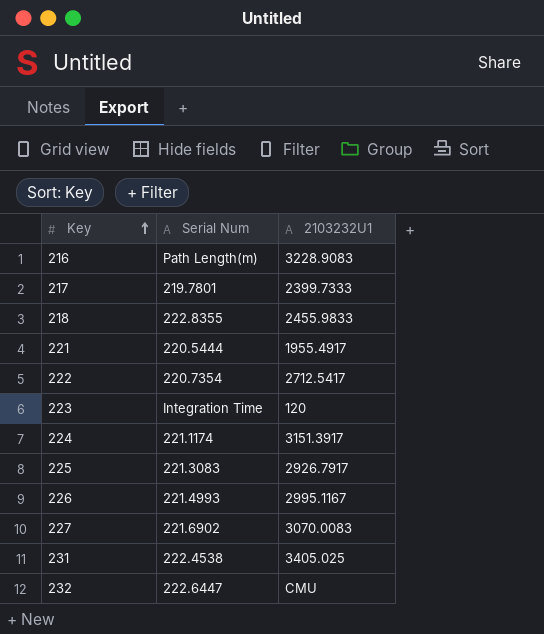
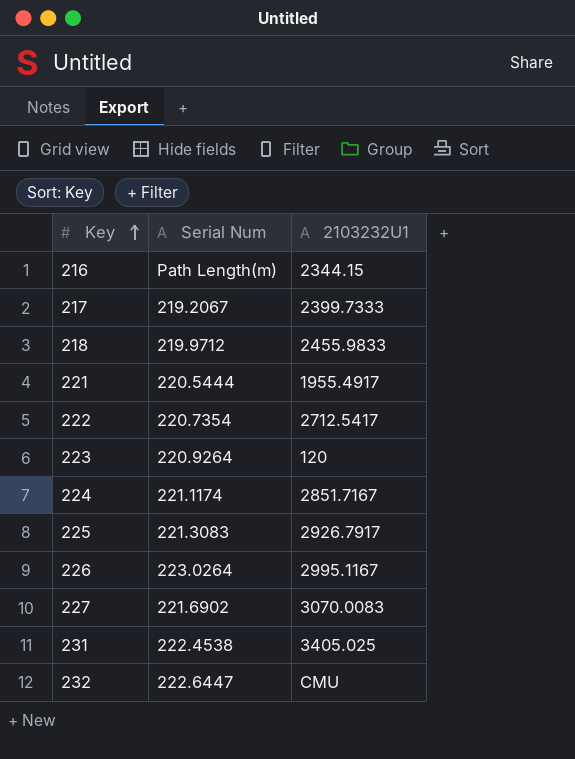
216 | 2103232U1: 3228.9083 -> 2344.15
217 | Serial Num: 219.7801 -> 219.2067
218 | Serial Num: 222.8355 -> 219.9712
223 | Serial Num: Integration Time -> 220.9264
224 | 2103232U1: 3151.3917 -> 2851.7167
226 | Serial Num: 221.4993 -> 223.0264

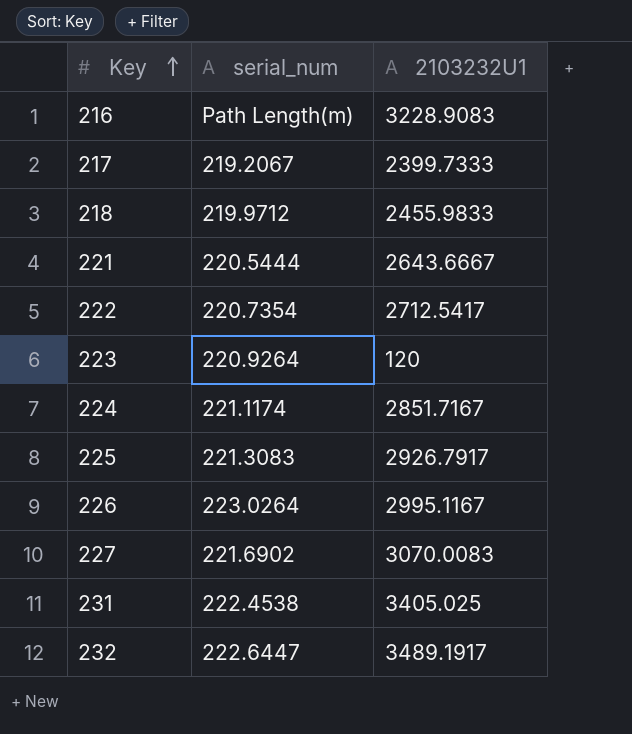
column name: Serial Num -> serial_num
216 | 2103232U1: 2344.15 -> 3228.9083
221 | 2103232U1: 1955.4917 -> 2643.6667
232 | 2103232U1: CMU -> 3489.1917

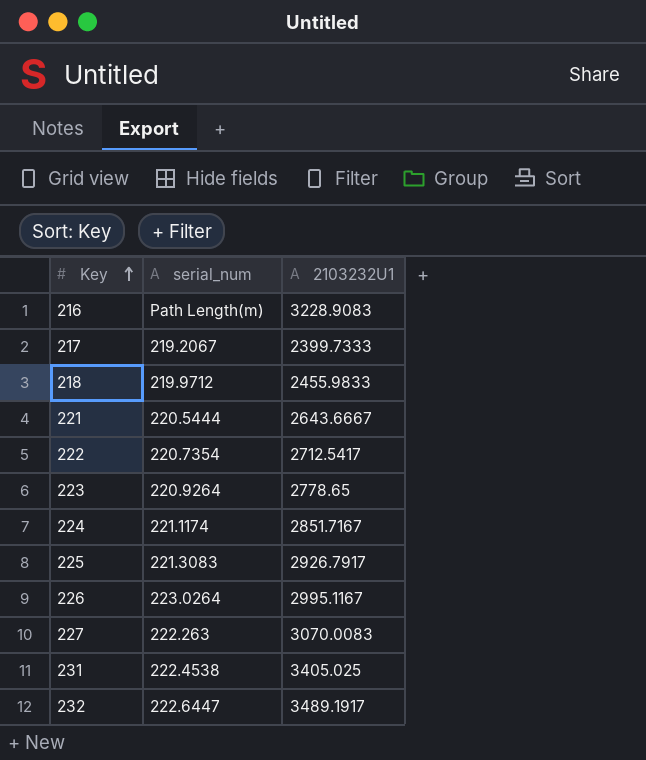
223 | 2103232U1: 120 -> 2778.65
227 | serial_num: 221.6902 -> 222.263

